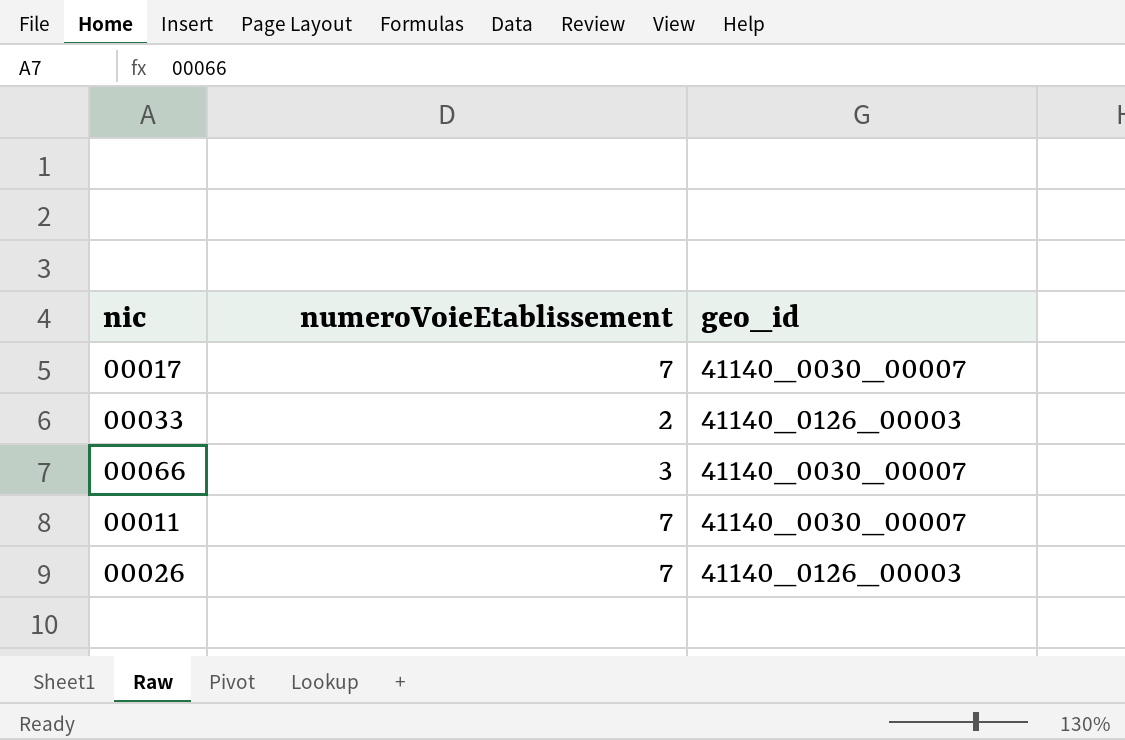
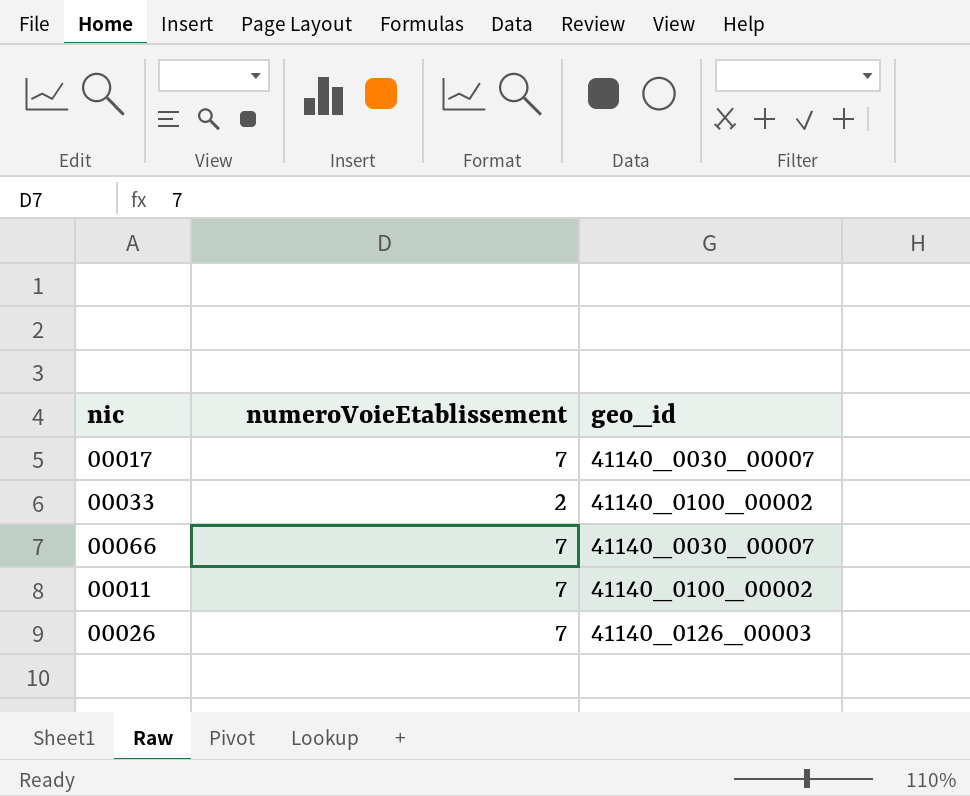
00033 | geo_id: 41140_0126_00003 -> 41140_0100_00002
00066 | numeroVoieEtablissement: 3 -> 7
00011 | geo_id: 41140_0030_00007 -> 41140_0100_00002

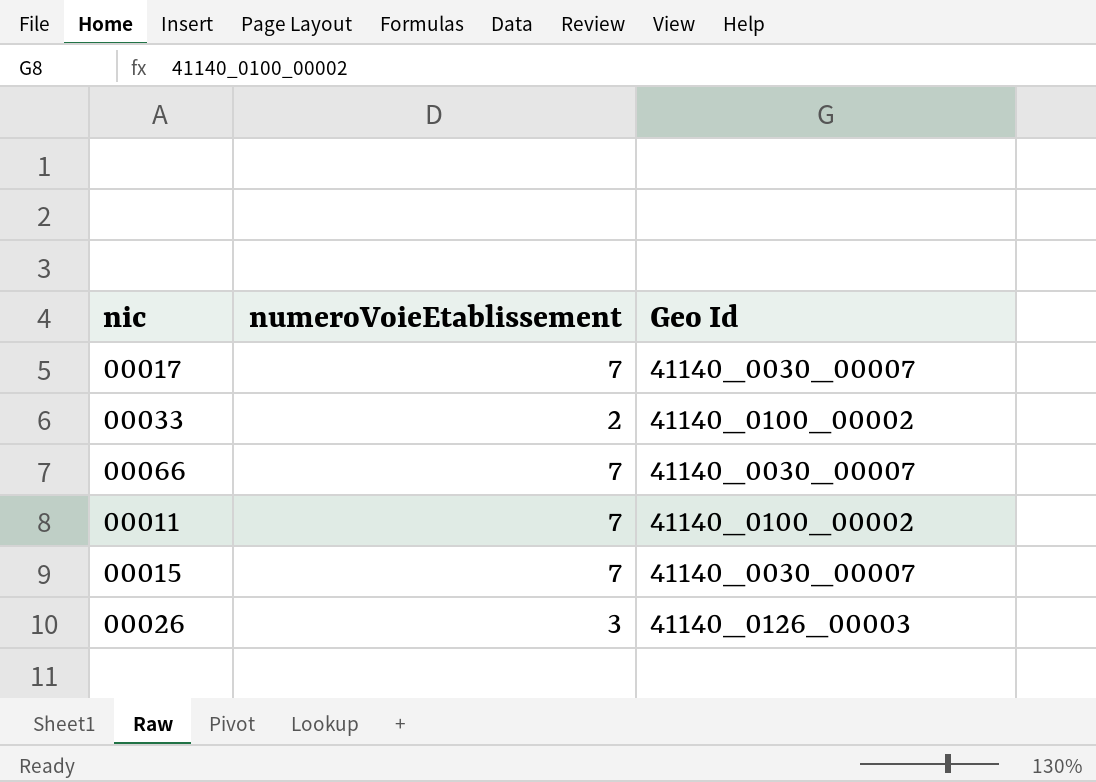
column name: geo_id -> Geo Id
row 00015: none -> 7 | 41140_0030_00007
00026 | numeroVoieEtablissement: 7 -> 3

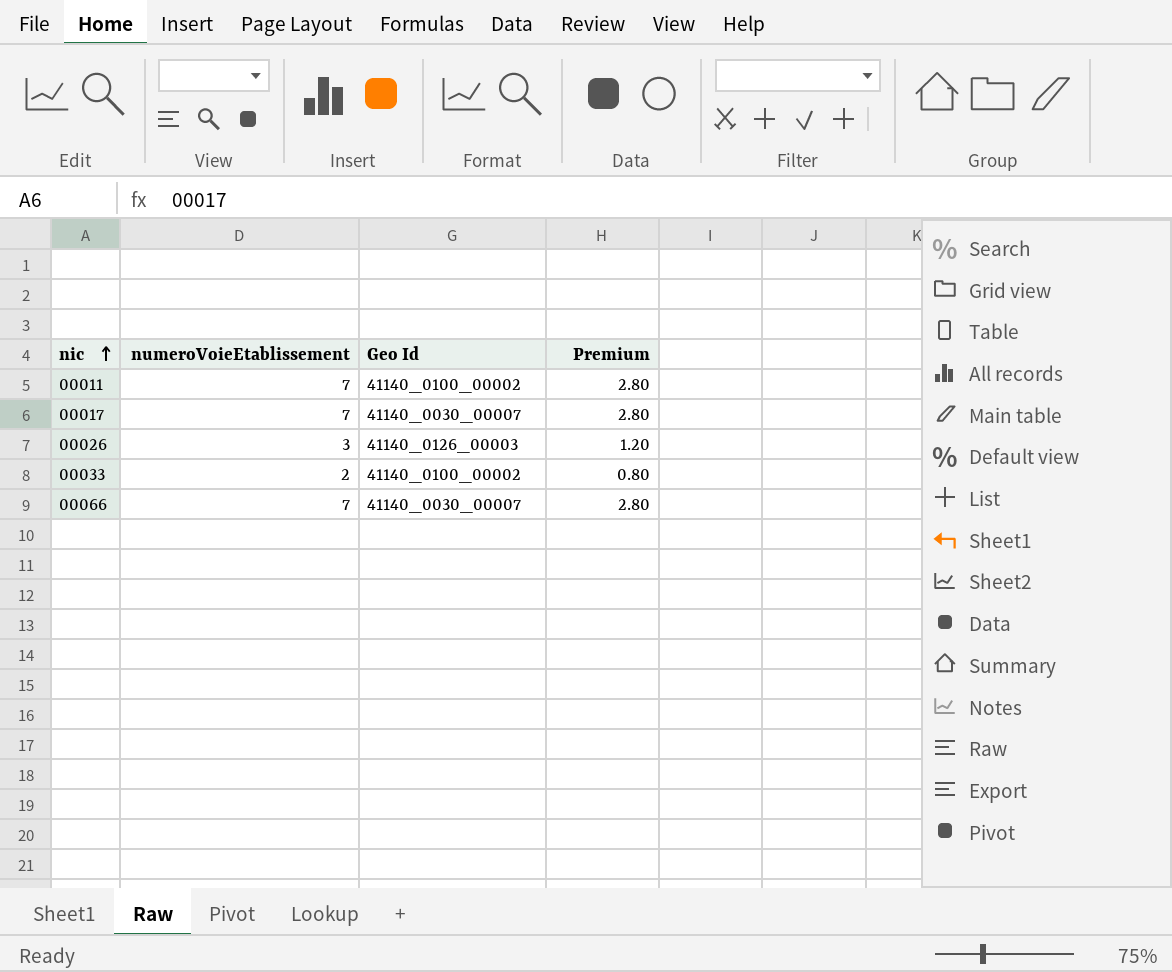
row order: none -> nic ascending
column Premium | formula: none -> [numeroVoieEtablissement] * 0.4
row 00015: 7 | 41140_0030_00007 -> none

